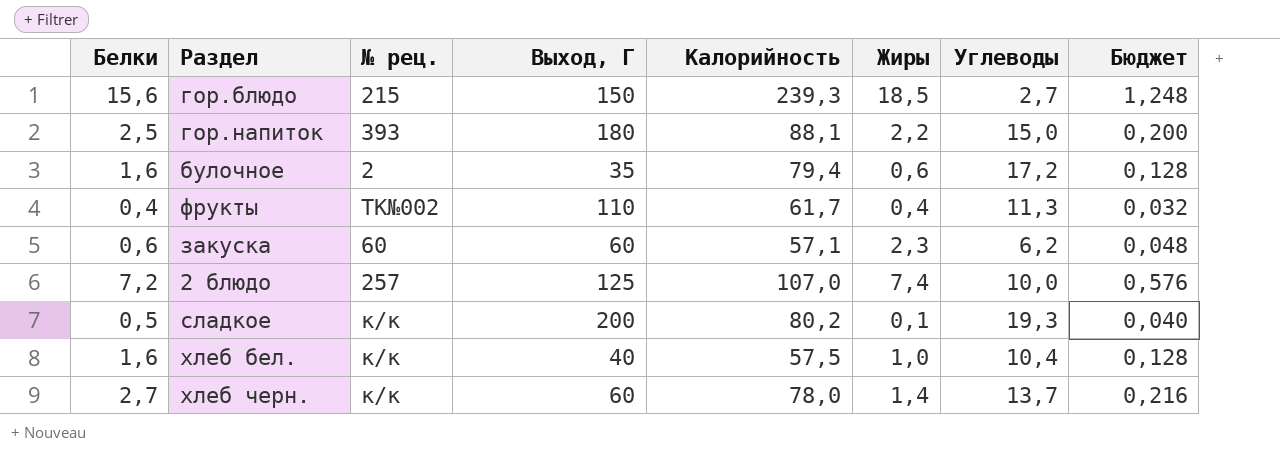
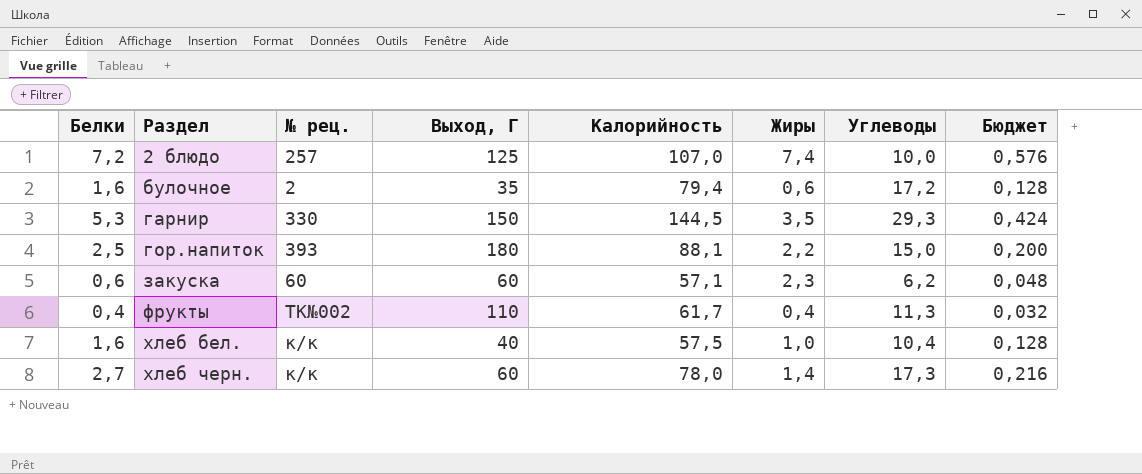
row order: none -> Раздел ascending
row гор.блюдо: 15,6 | 215 | 150 | 239,3 | 18,5 | 2,7 | 1,248 -> none
row сладкое: 0,5 | к/к | 200 | 80,2 | 0,1 | 19,3 | 0,040 -> none
row гарнир: none -> 5,3 | 330 | 150 | 144,5 | 3,5 | 29,3 | 0,424
хлеб черн. | Углеводы: 13,7 -> 17,3

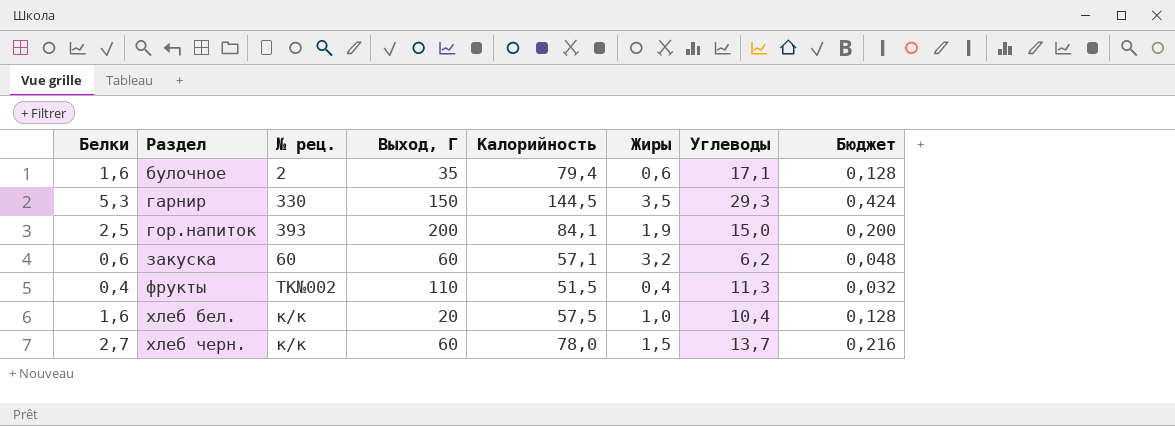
row 2 блюдо: 7,2 | 257 | 125 | 107,0 | 7,4 | 10,0 | 0,576 -> none
булочное | Углеводы: 17,2 -> 17,1
гор.напиток | Выход, Г: 180 -> 200
гор.напиток | Калорийность: 88,1 -> 84,1
гор.напиток | Жиры: 2,2 -> 1,9
закуска | Жиры: 2,3 -> 3,2
фрукты | Калорийность: 61,7 -> 51,5
хлеб бел. | Выход, Г: 40 -> 20
хлеб черн. | Жиры: 1,4 -> 1,5
хлеб черн. | Углеводы: 17,3 -> 13,7

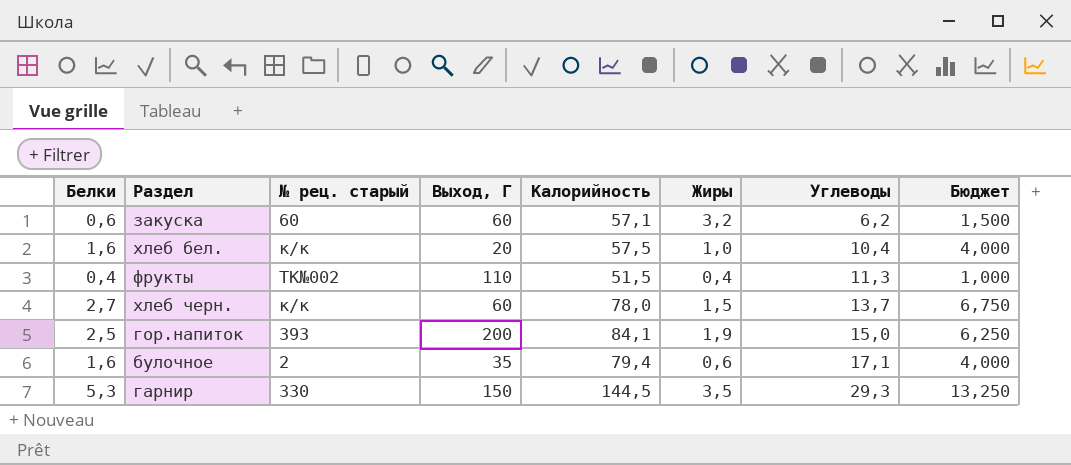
row order: Раздел ascending -> Углеводы ascending
column name: № рец. -> № рец. старый
column Бюджет | formula: [Белки] * 0,08 -> [Белки] * 2,5

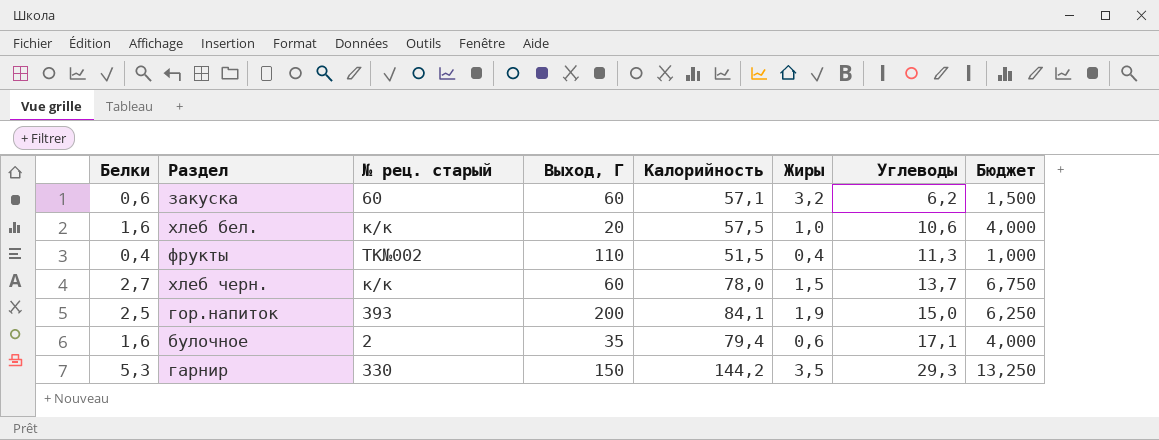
хлеб бел. | Углеводы: 10,4 -> 10,6
гарнир | Калорийность: 144,5 -> 144,2

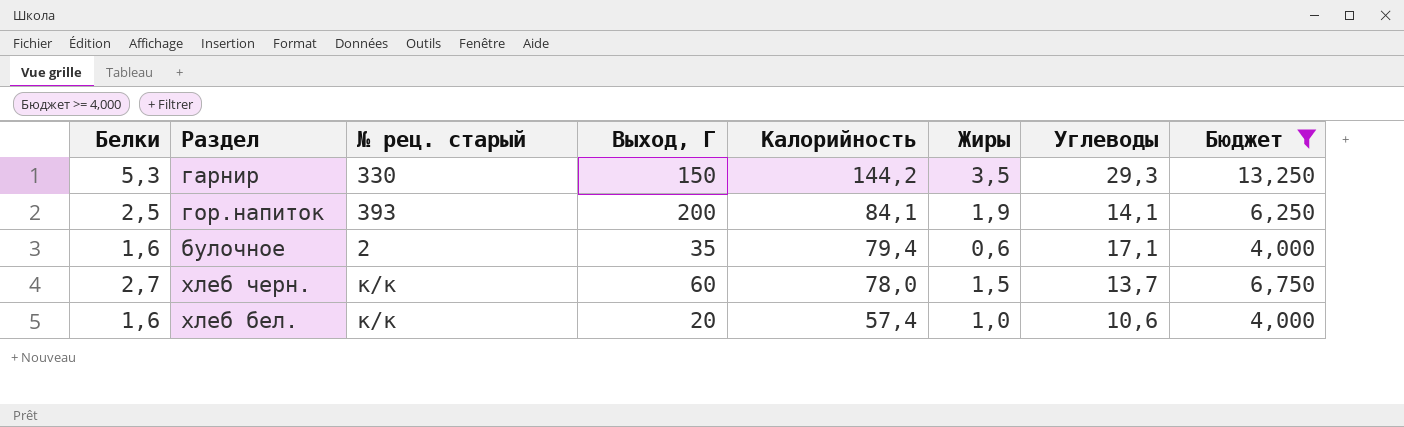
filter: none -> Бюджет >= 4,000
row order: Углеводы ascending -> Калорийность descending
гор.напиток | Углеводы: 15,0 -> 14,1
хлеб бел. | Калорийность: 57,5 -> 57,4

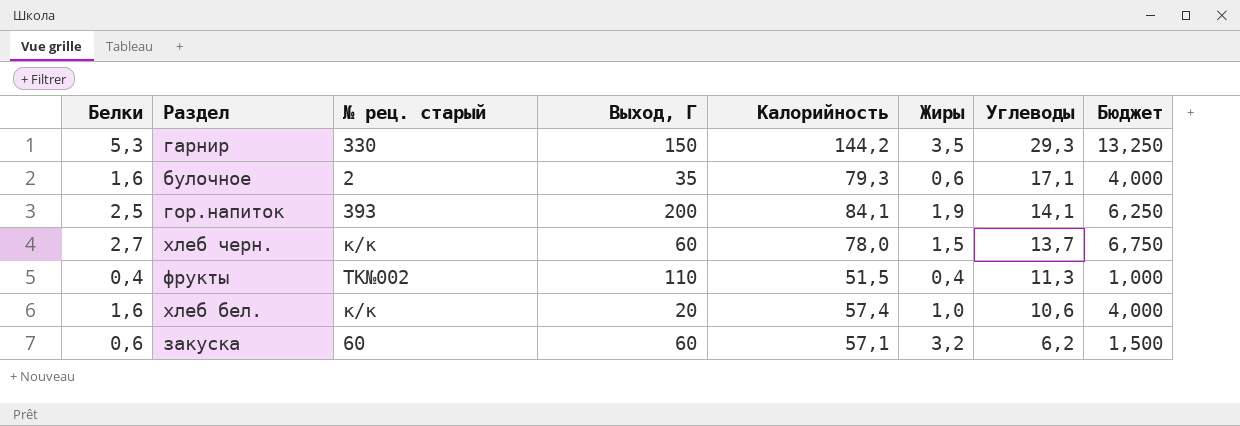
filter: Бюджет >= 4,000 -> none
row order: Калорийность descending -> Углеводы descending
булочное | Калорийность: 79,4 -> 79,3

